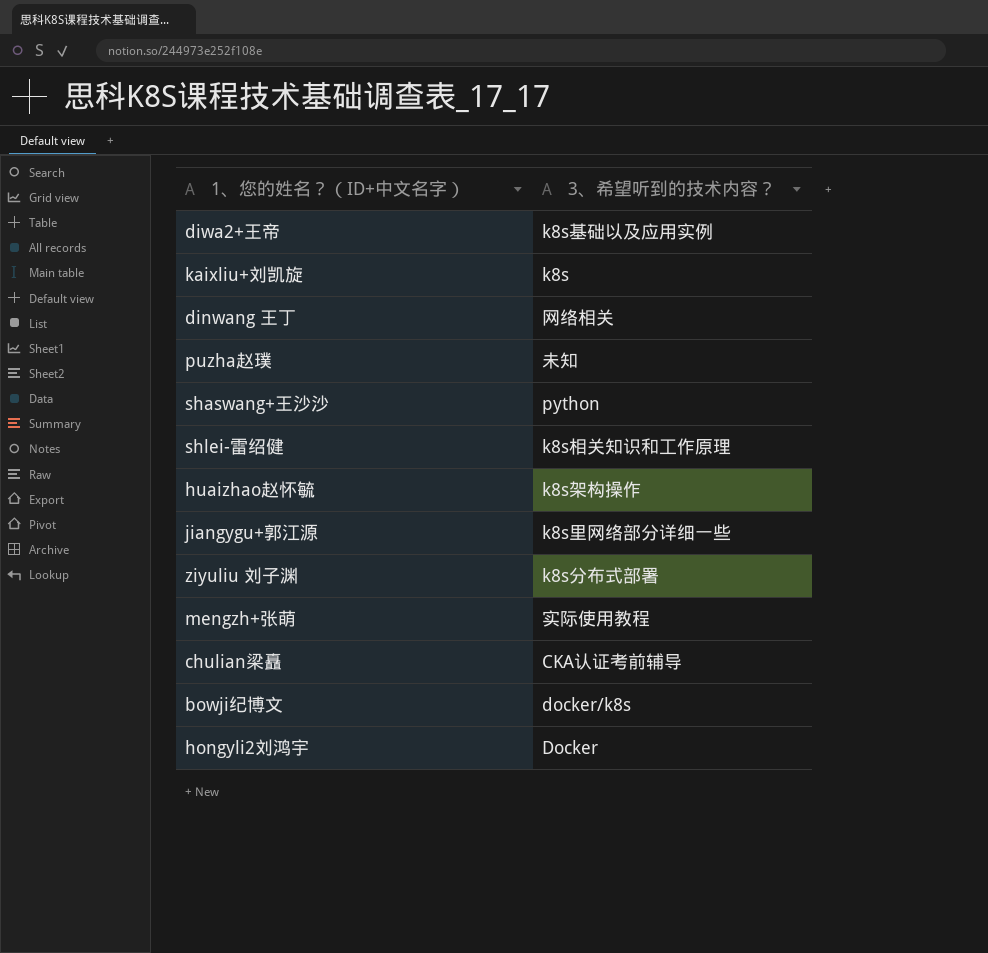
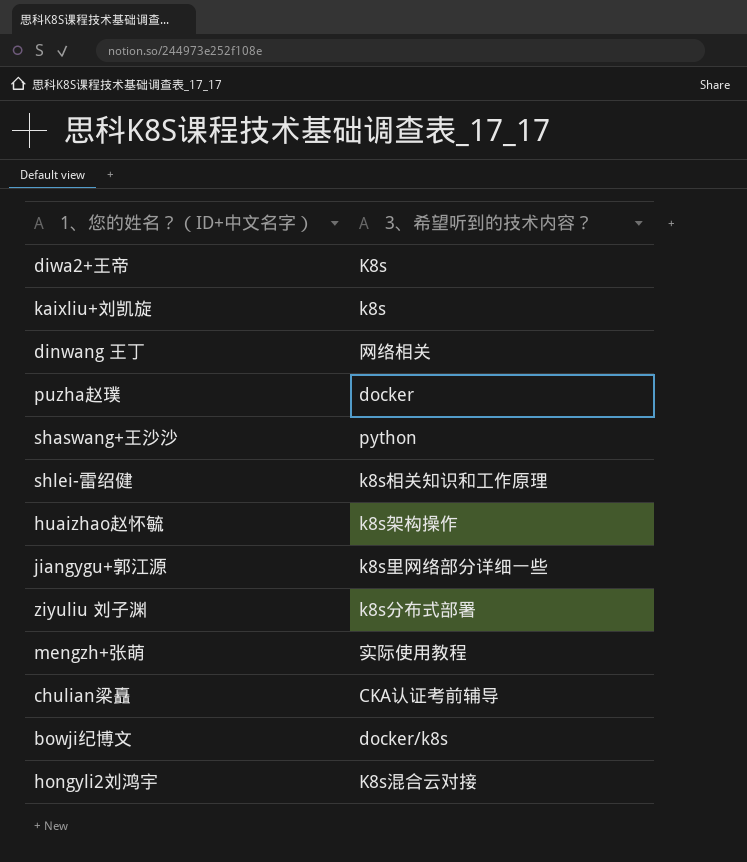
diwa2+王帝 | 3、希望听到的技术内容？: k8s基础以及应用实例 -> K8s
puzha赵璞 | 3、希望听到的技术内容？: 未知 -> docker
hongyli2刘鸿宇 | 3、希望听到的技术内容？: Docker -> K8s混合云对接

